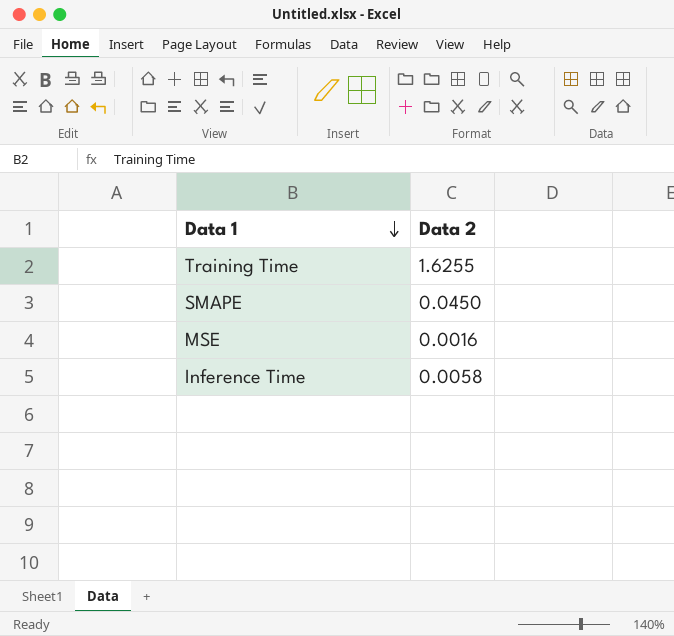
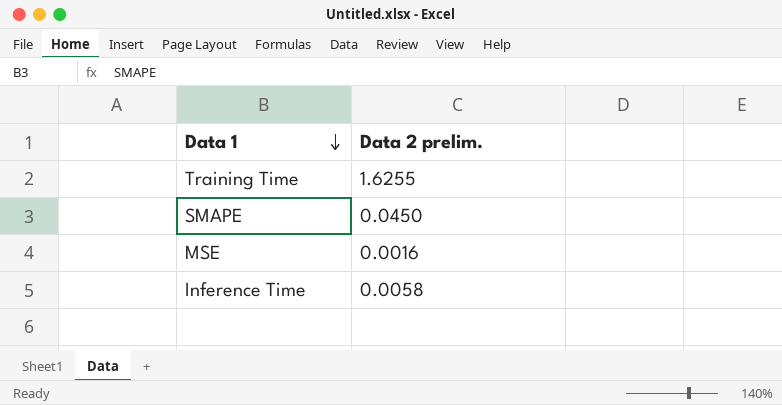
column name: Data 2 -> Data 2 prelim.

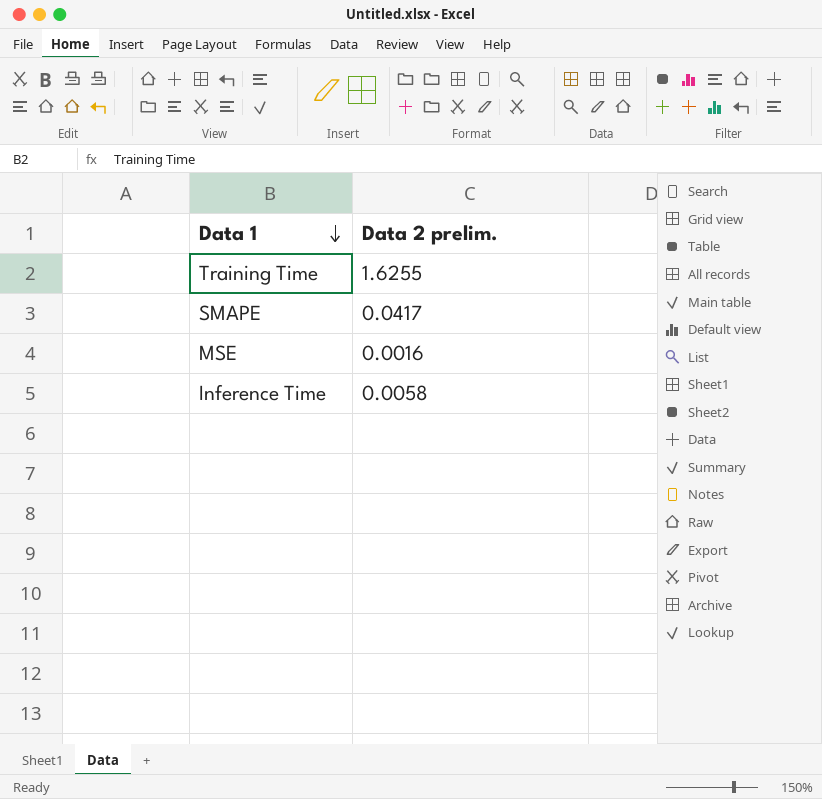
SMAPE | Data 2 prelim.: 0.0450 -> 0.0417

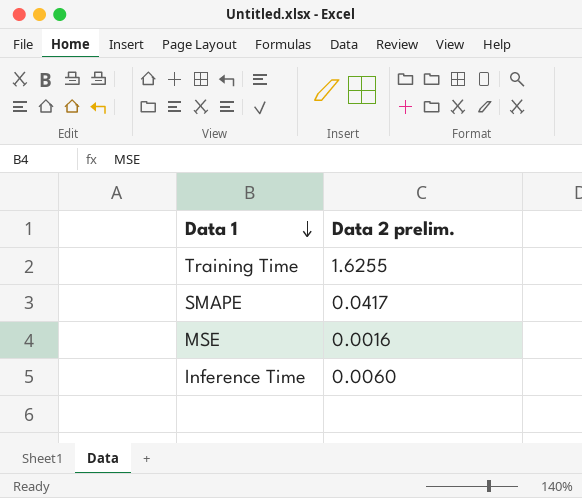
Inference Time | Data 2 prelim.: 0.0058 -> 0.0060

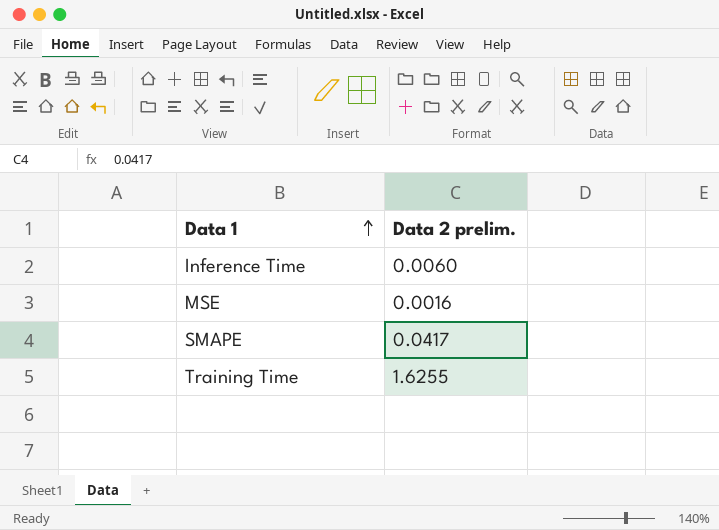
row order: Data 1 descending -> Data 1 ascending

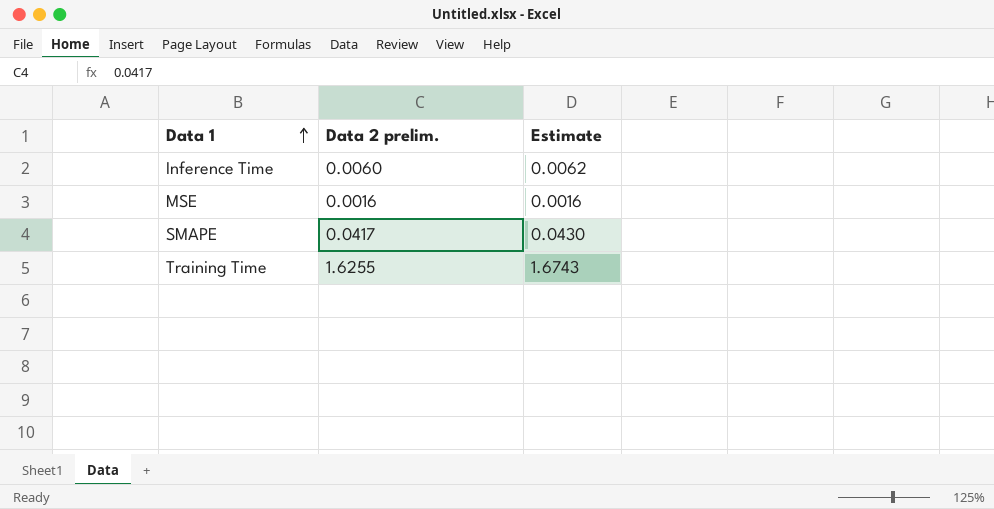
column Estimate | formula: none -> [Data 2 prelim.] * 1.03

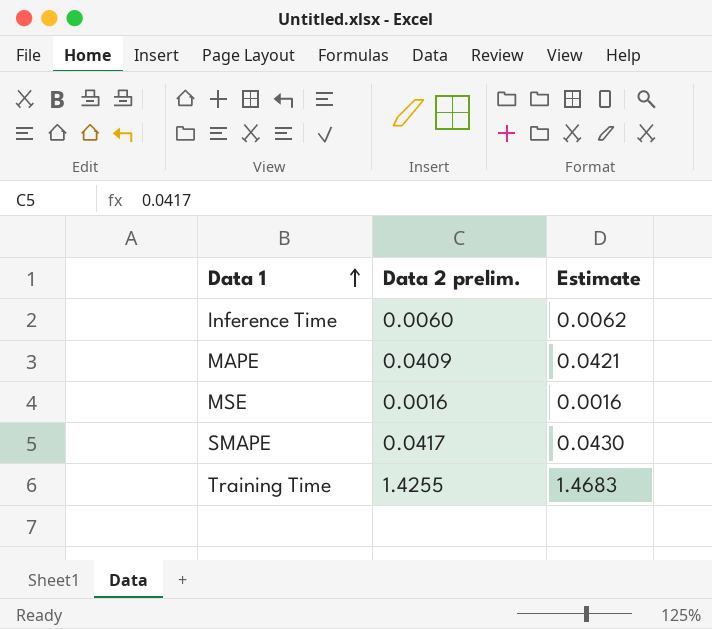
row MAPE: none -> 0.0409 | 0.0421
Training Time | Data 2 prelim.: 1.6255 -> 1.4255
Training Time | Estimate: 1.6743 -> 1.4683

